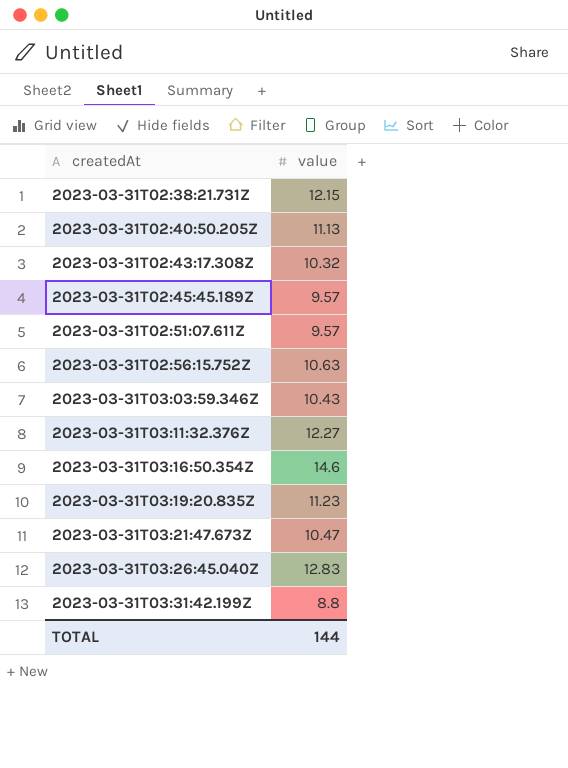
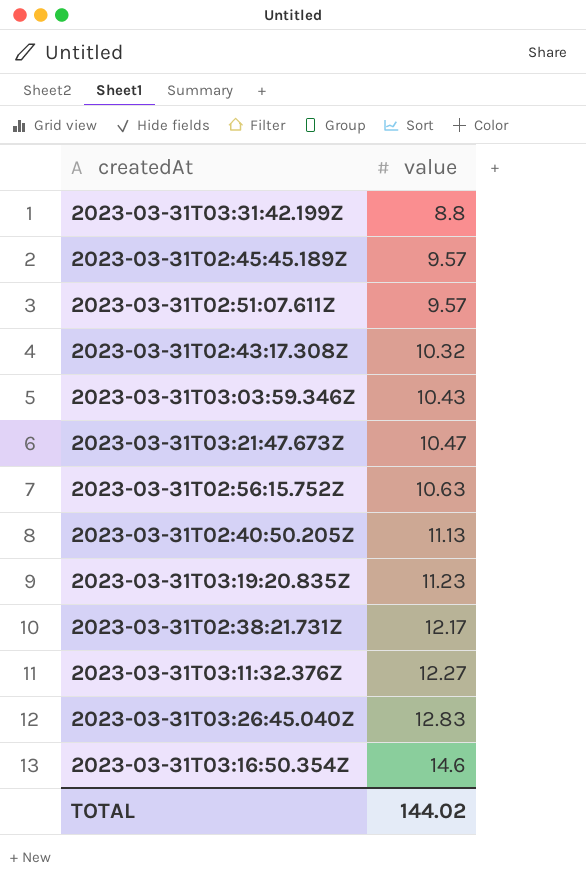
row order: createdAt ascending -> value ascending
2023-03-31T02:38:21.731Z | value: 12.15 -> 12.17
TOTAL | value: 144 -> 144.02

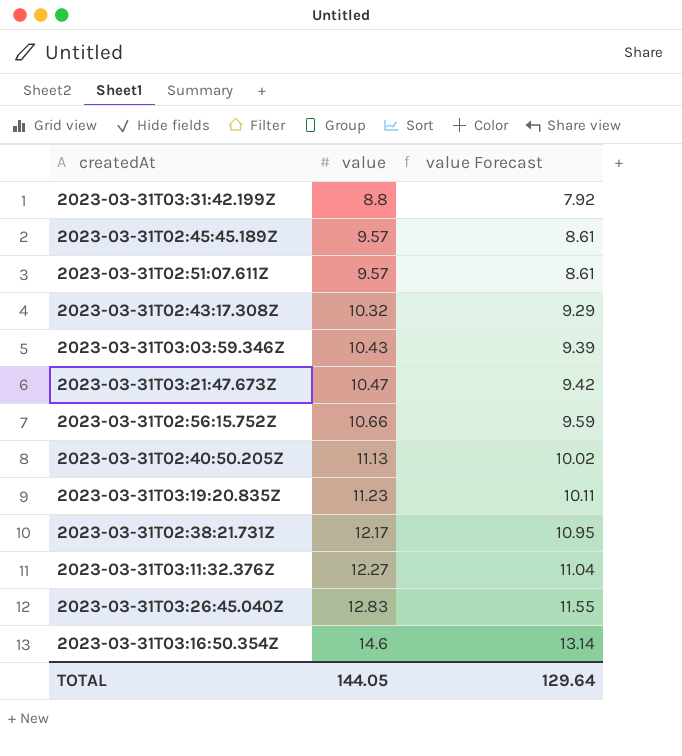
column value Forecast | formula: none -> [value] * 0.9
2023-03-31T02:56:15.752Z | value: 10.63 -> 10.66
TOTAL | value: 144.02 -> 144.05

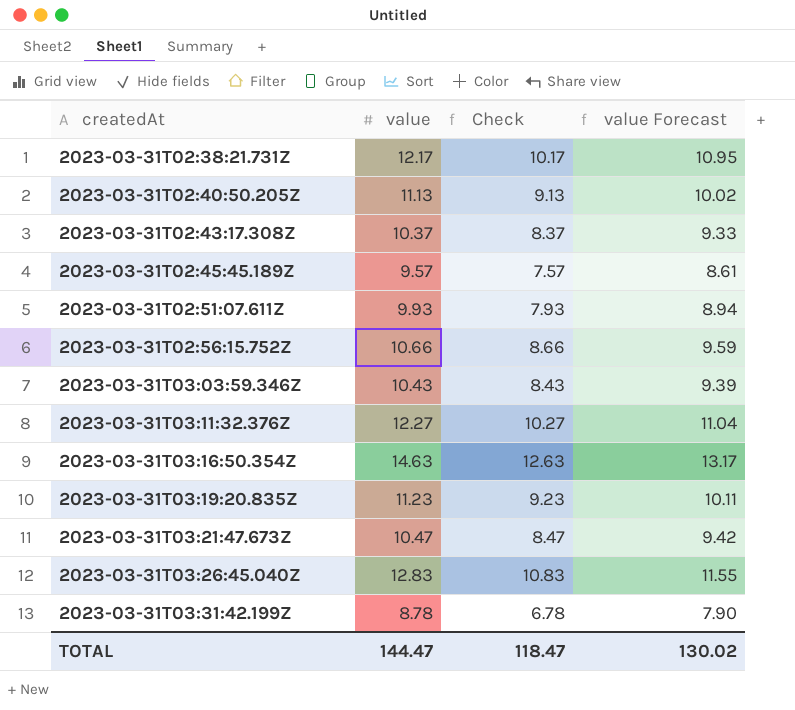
row order: value ascending -> createdAt ascending
column Check | formula: none -> [value] - 2
2023-03-31T02:43:17.308Z | value: 10.32 -> 10.37
2023-03-31T02:43:17.308Z | value Forecast: 9.29 -> 9.33
2023-03-31T02:51:07.611Z | value: 9.57 -> 9.93
2023-03-31T02:51:07.611Z | value Forecast: 8.61 -> 8.94
2023-03-31T03:16:50.354Z | value: 14.6 -> 14.63
2023-03-31T03:16:50.354Z | value Forecast: 13.14 -> 13.17
2023-03-31T03:31:42.199Z | value: 8.8 -> 8.78
2023-03-31T03:31:42.199Z | value Forecast: 7.92 -> 7.90
TOTAL | value: 144.05 -> 144.47
TOTAL | value Forecast: 129.64 -> 130.02

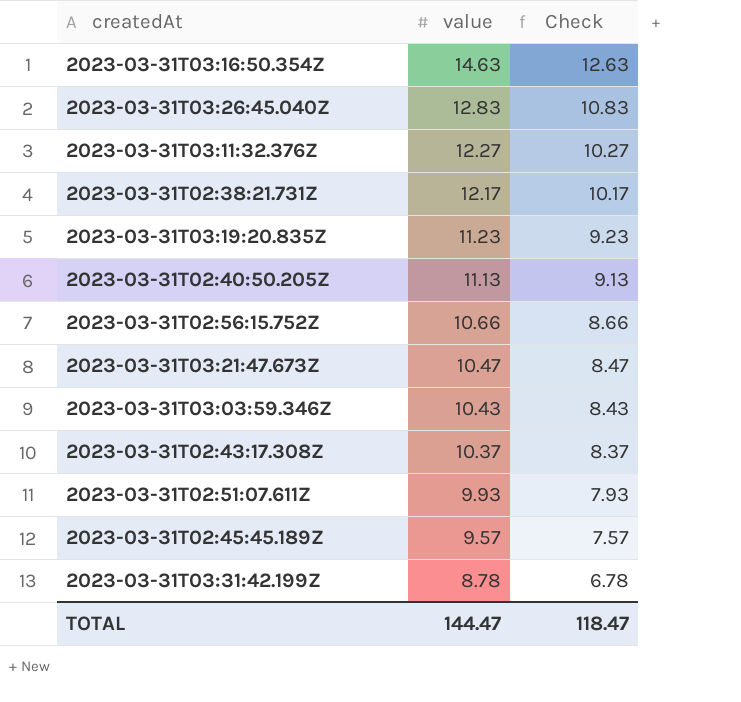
row order: createdAt ascending -> value descending
column value Forecast | formula: [value] * 0.9 -> none

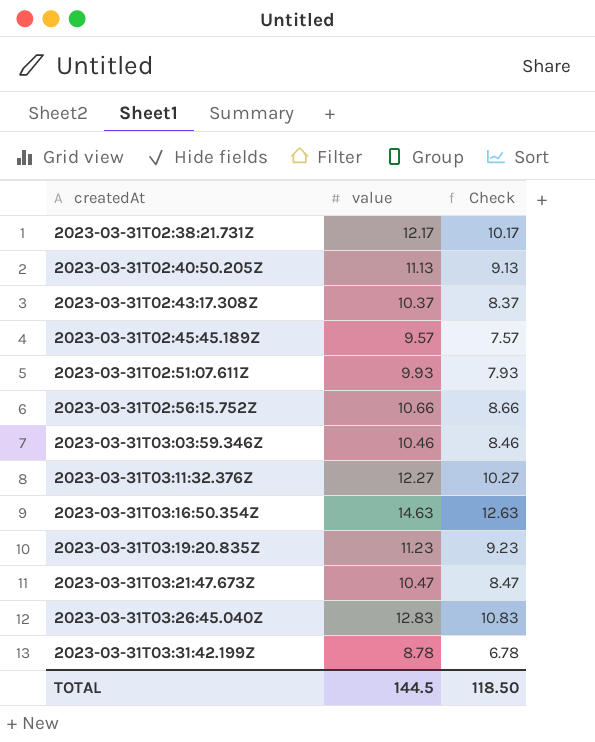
row order: value descending -> createdAt ascending
2023-03-31T03:03:59.346Z | value: 10.43 -> 10.46
2023-03-31T03:03:59.346Z | Check: 8.43 -> 8.46
TOTAL | value: 144.47 -> 144.5
TOTAL | Check: 118.47 -> 118.50

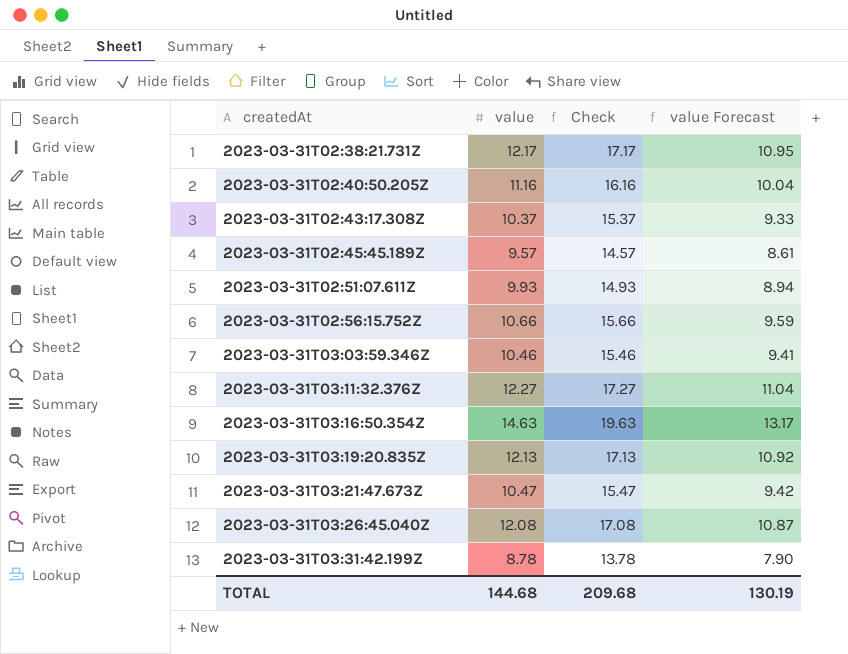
column Check | formula: [value] - 2 -> [value] + 5
column value Forecast | formula: none -> [value] * 0.9
2023-03-31T02:40:50.205Z | value: 11.13 -> 11.16
2023-03-31T03:19:20.835Z | value: 11.23 -> 12.13
2023-03-31T03:26:45.040Z | value: 12.83 -> 12.08
TOTAL | value: 144.5 -> 144.68
TOTAL | Check: 118.50 -> 209.68

